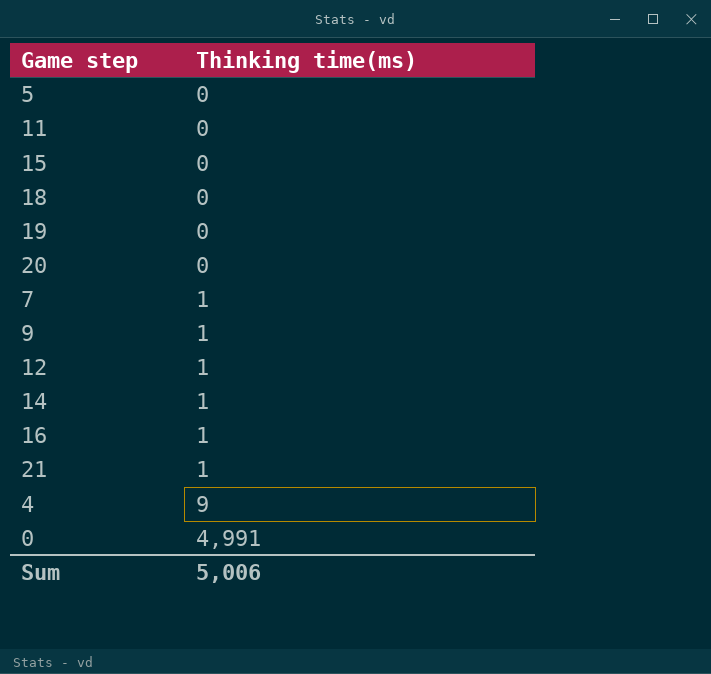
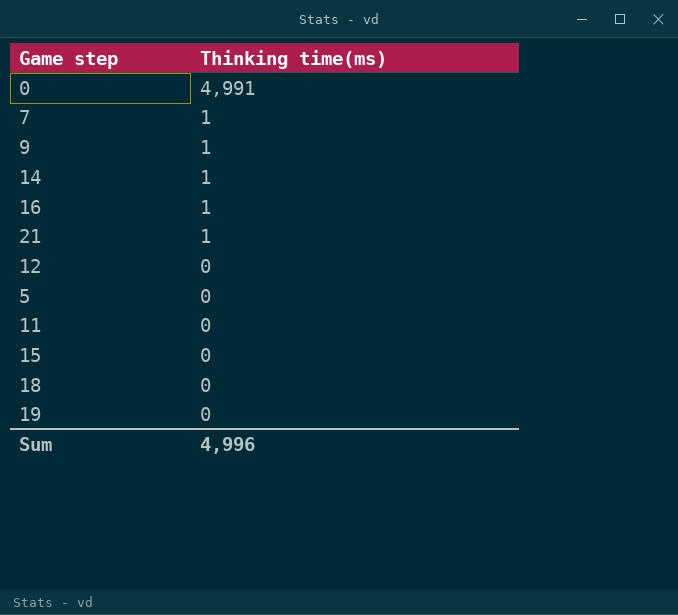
row order: Thinking time(ms) ascending -> Thinking time(ms) descending
row 20: 0 -> none
row 4: 9 -> none
12 | Thinking time(ms): 1 -> 0
Sum | Thinking time(ms): 5,006 -> 4,996

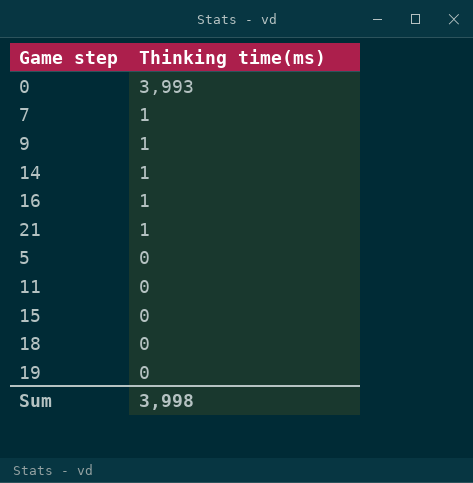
row 12: 0 -> none
0 | Thinking time(ms): 4,991 -> 3,993
Sum | Thinking time(ms): 4,996 -> 3,998

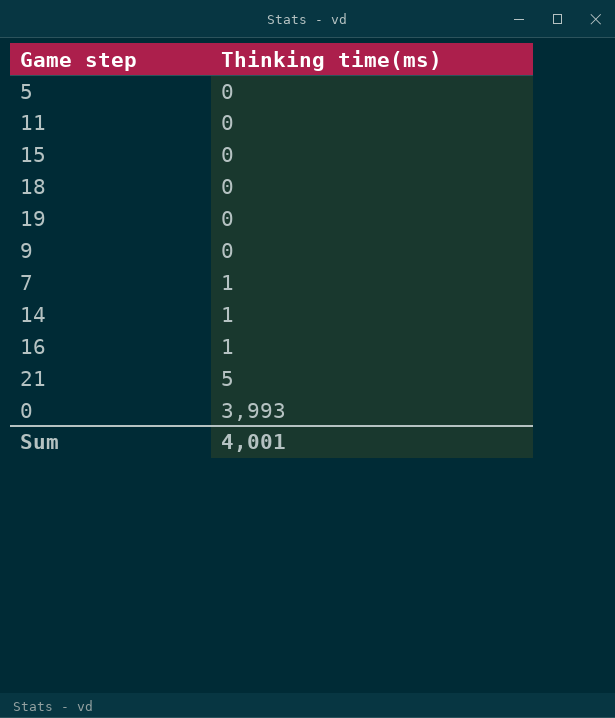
row order: Thinking time(ms) descending -> Thinking time(ms) ascending
9 | Thinking time(ms): 1 -> 0
21 | Thinking time(ms): 1 -> 5
Sum | Thinking time(ms): 3,998 -> 4,001

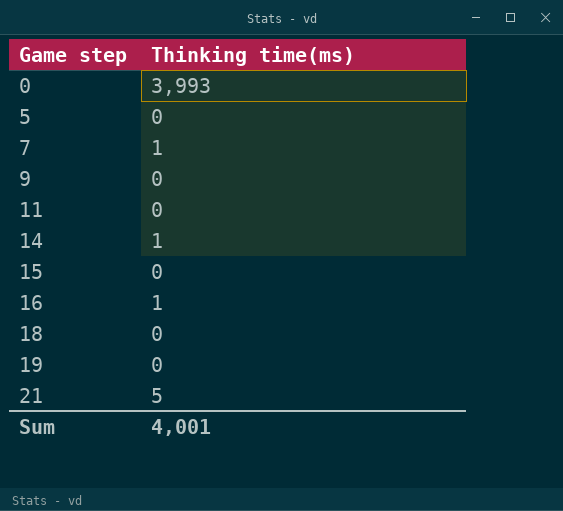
row order: Thinking time(ms) ascending -> Game step ascending

